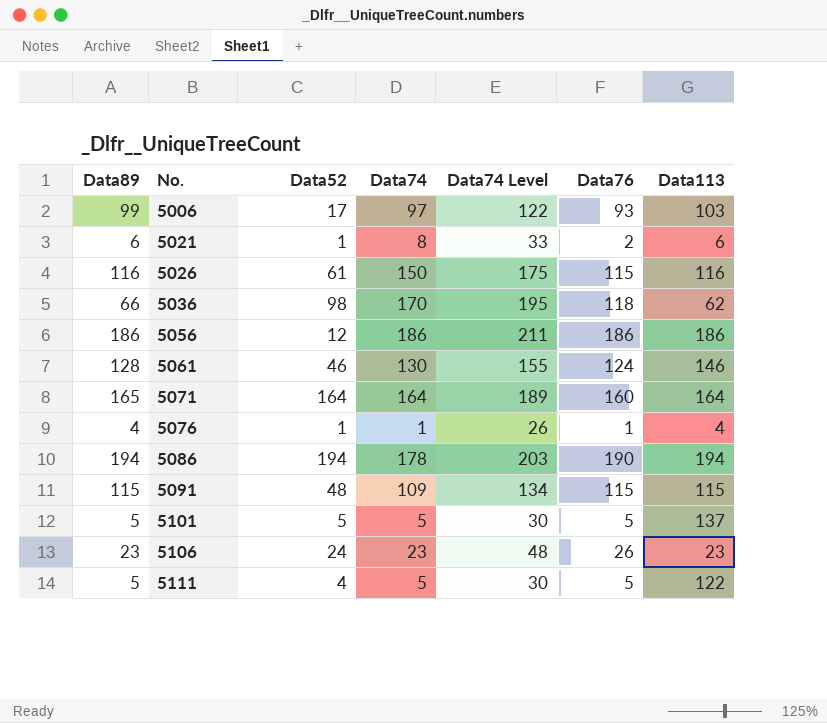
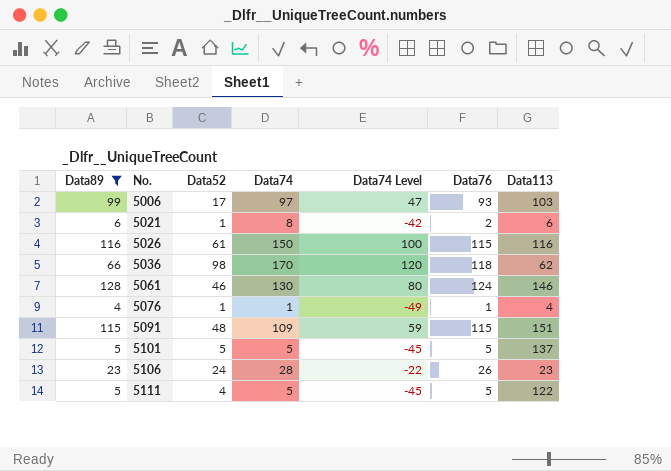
filter: none -> Data89 <= 128
column Data74 Level | formula: [Data74] + 25 -> [Data74] - 50
5091 | Data113: 115 -> 151
5106 | Data74: 23 -> 28

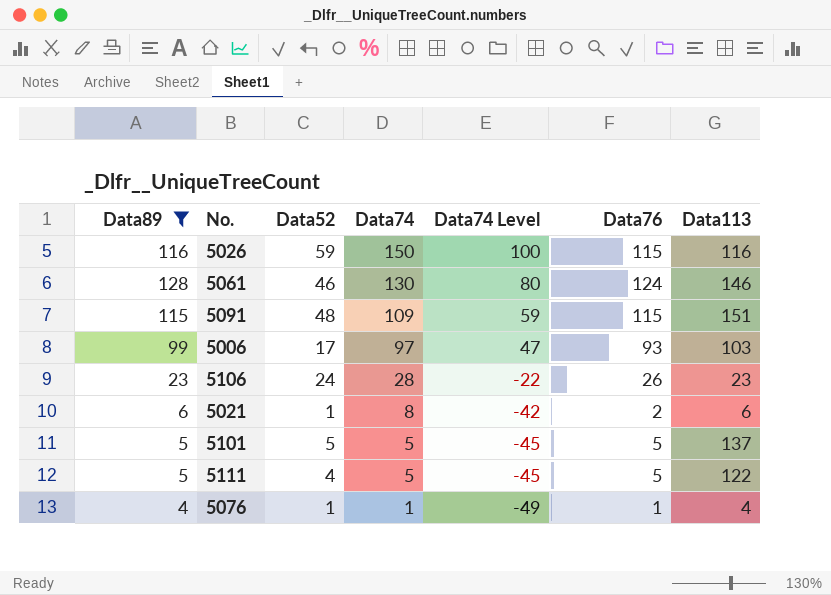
row order: No. ascending -> Data74 descending
row 5036: 66 | 98 | 170 | 120 | 118 | 62 -> none
5026 | Data52: 61 -> 59

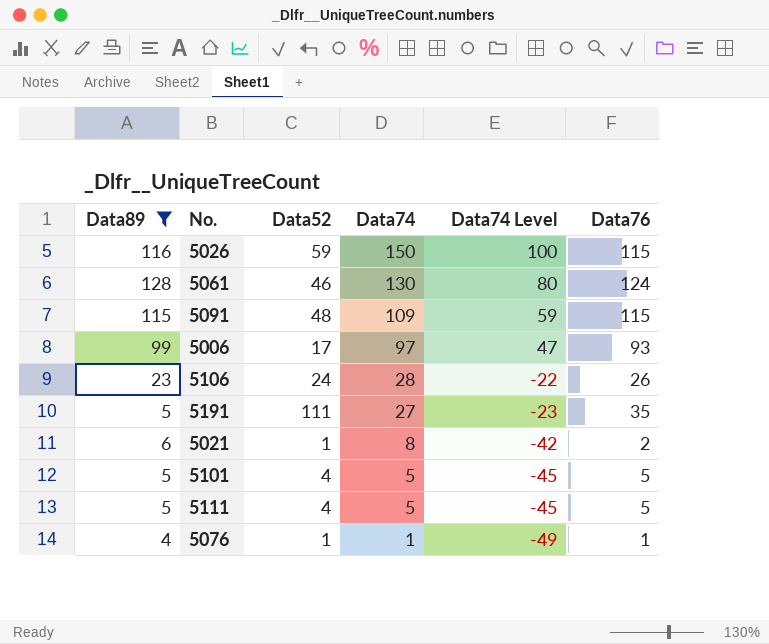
column Data113 | position: 7 -> none
row 5191: none -> 5 | 111 | 27 | -23 | 35
5101 | Data52: 5 -> 4

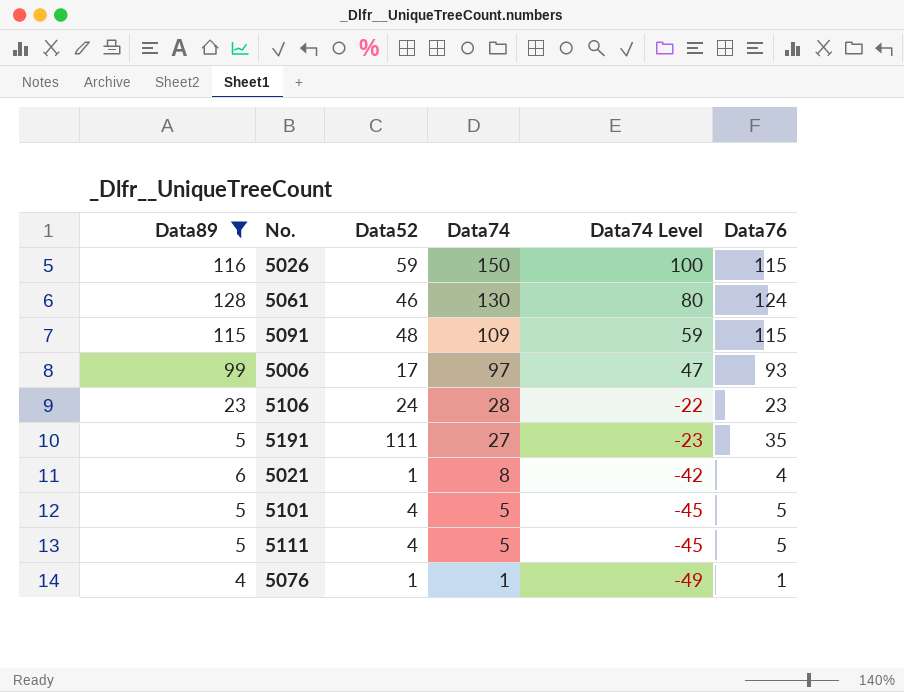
5106 | Data76: 26 -> 23
5021 | Data76: 2 -> 4

